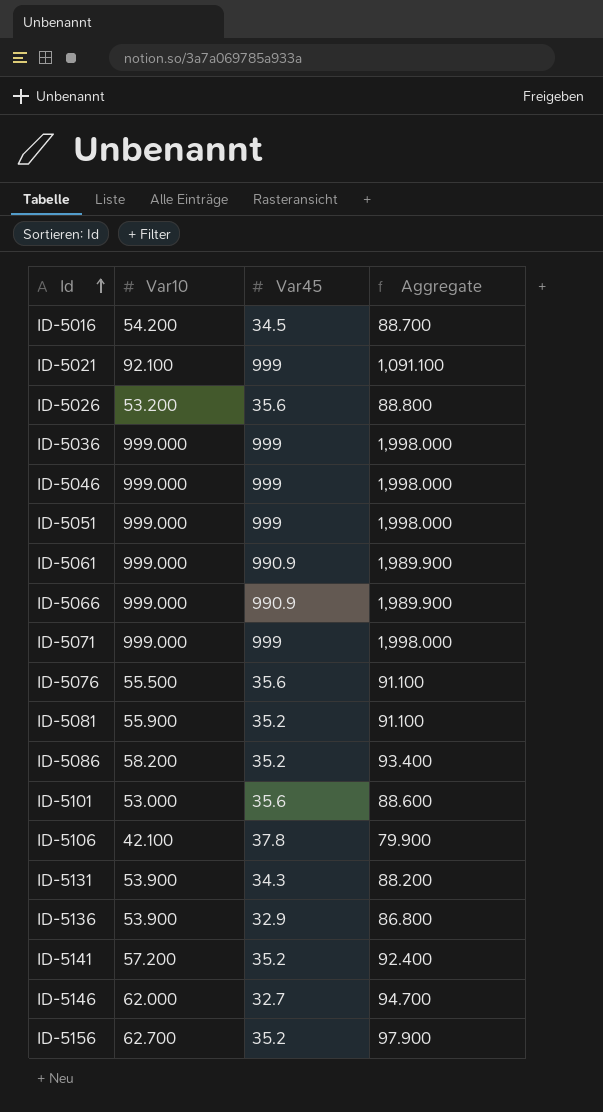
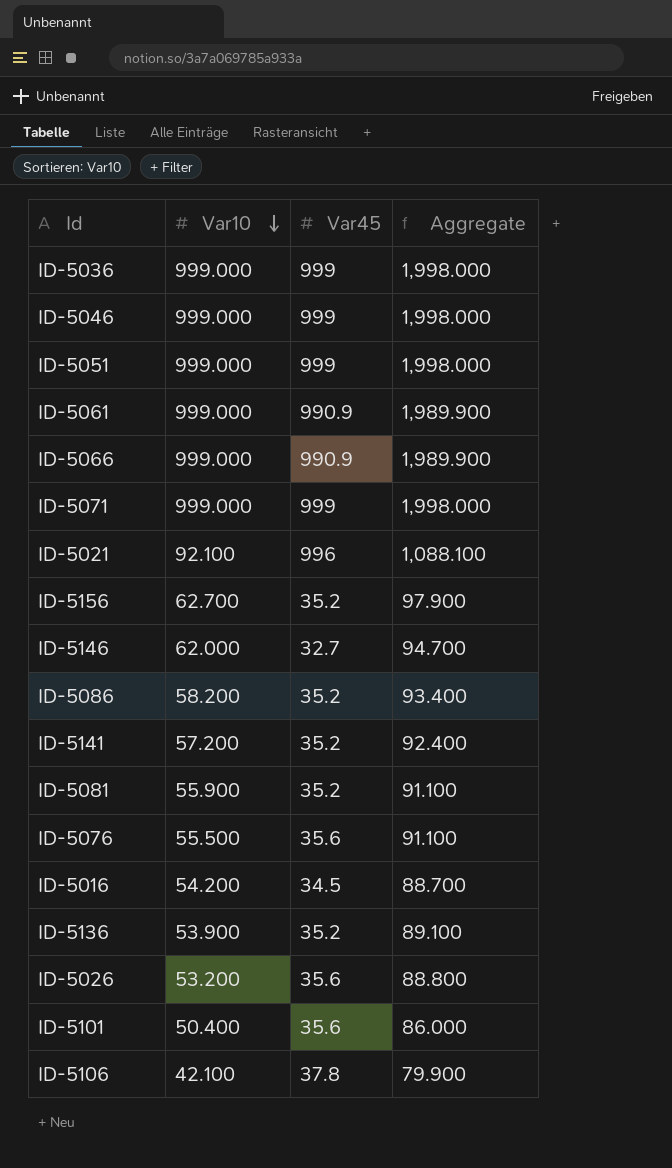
row order: Id ascending -> Var10 descending
row ID-5131: 53.900 | 34.3 | 88.200 -> none
ID-5021 | Var45: 999 -> 996
ID-5021 | Aggregate: 1,091.100 -> 1,088.100
ID-5136 | Var45: 32.9 -> 35.2
ID-5136 | Aggregate: 86.800 -> 89.100
ID-5101 | Var10: 53.000 -> 50.400
ID-5101 | Aggregate: 88.600 -> 86.000

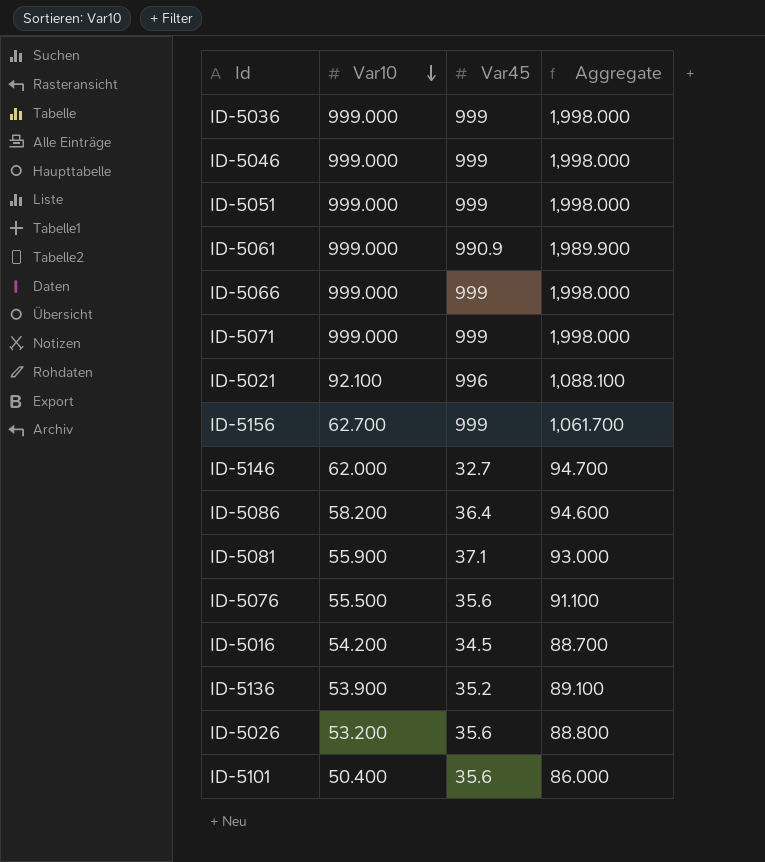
row ID-5141: 57.200 | 35.2 | 92.400 -> none
row ID-5106: 42.100 | 37.8 | 79.900 -> none
ID-5066 | Var45: 990.9 -> 999
ID-5066 | Aggregate: 1,989.900 -> 1,998.000
ID-5156 | Var45: 35.2 -> 999
ID-5156 | Aggregate: 97.900 -> 1,061.700
ID-5086 | Var45: 35.2 -> 36.4
ID-5086 | Aggregate: 93.400 -> 94.600
ID-5081 | Var45: 35.2 -> 37.1
ID-5081 | Aggregate: 91.100 -> 93.000

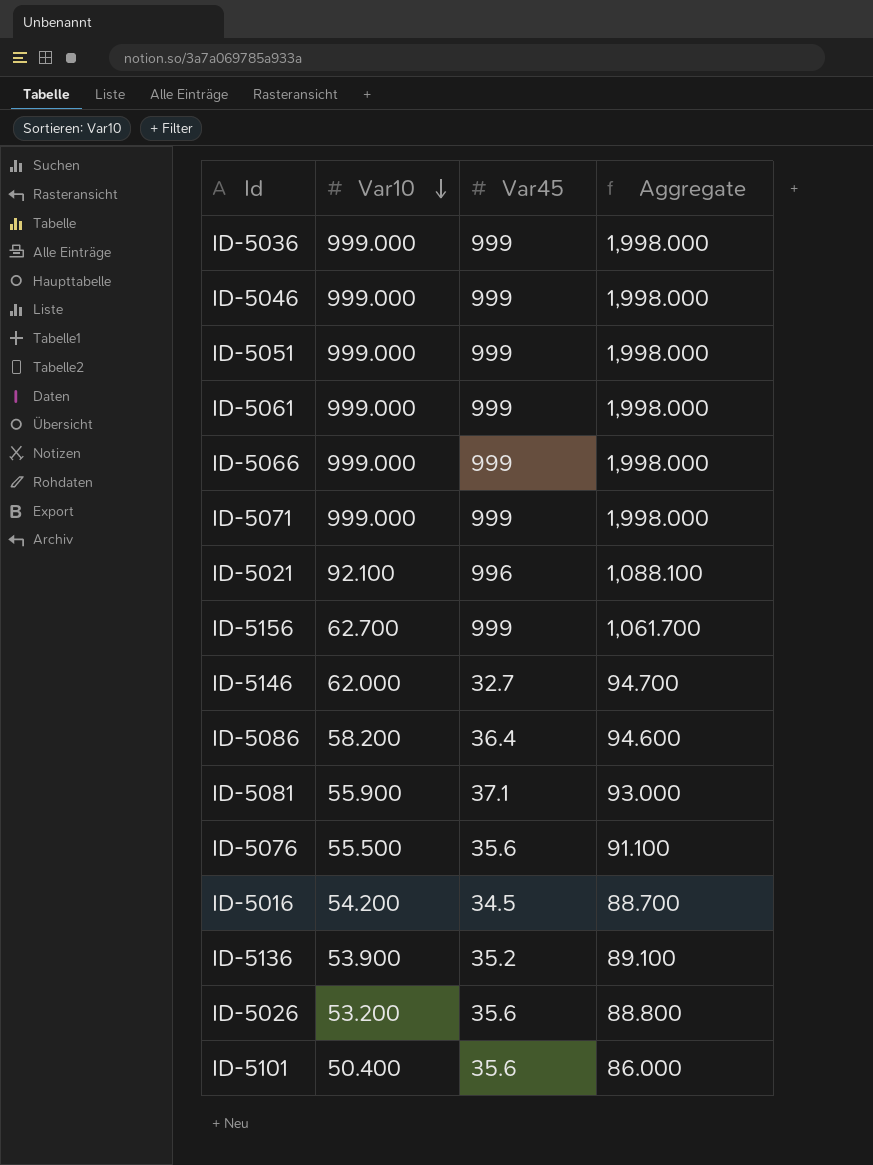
ID-5061 | Var45: 990.9 -> 999
ID-5061 | Aggregate: 1,989.900 -> 1,998.000

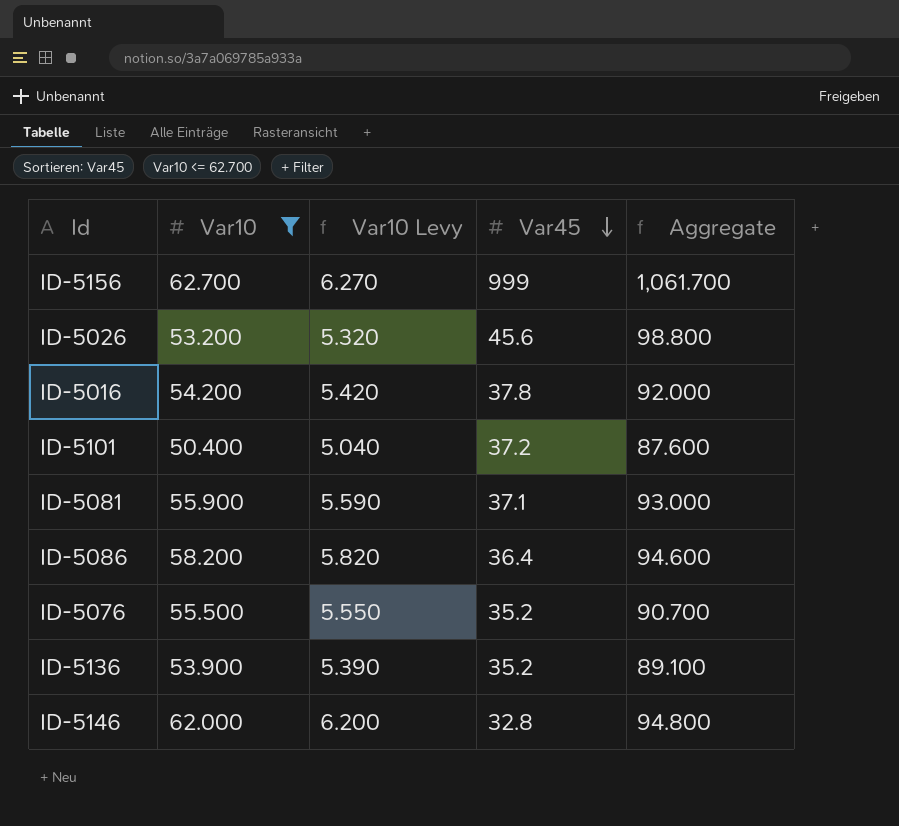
filter: none -> Var10 <= 62.700
row order: Var10 descending -> Var45 descending
column Var10 Levy | formula: none -> [Var10] * 0.1
ID-5026 | Var45: 35.6 -> 45.6
ID-5026 | Aggregate: 88.800 -> 98.800
ID-5016 | Var45: 34.5 -> 37.8
ID-5016 | Aggregate: 88.700 -> 92.000
ID-5101 | Var45: 35.6 -> 37.2
ID-5101 | Aggregate: 86.000 -> 87.600
ID-5076 | Var45: 35.6 -> 35.2
ID-5076 | Aggregate: 91.100 -> 90.700
ID-5146 | Var45: 32.7 -> 32.8
ID-5146 | Aggregate: 94.700 -> 94.800

